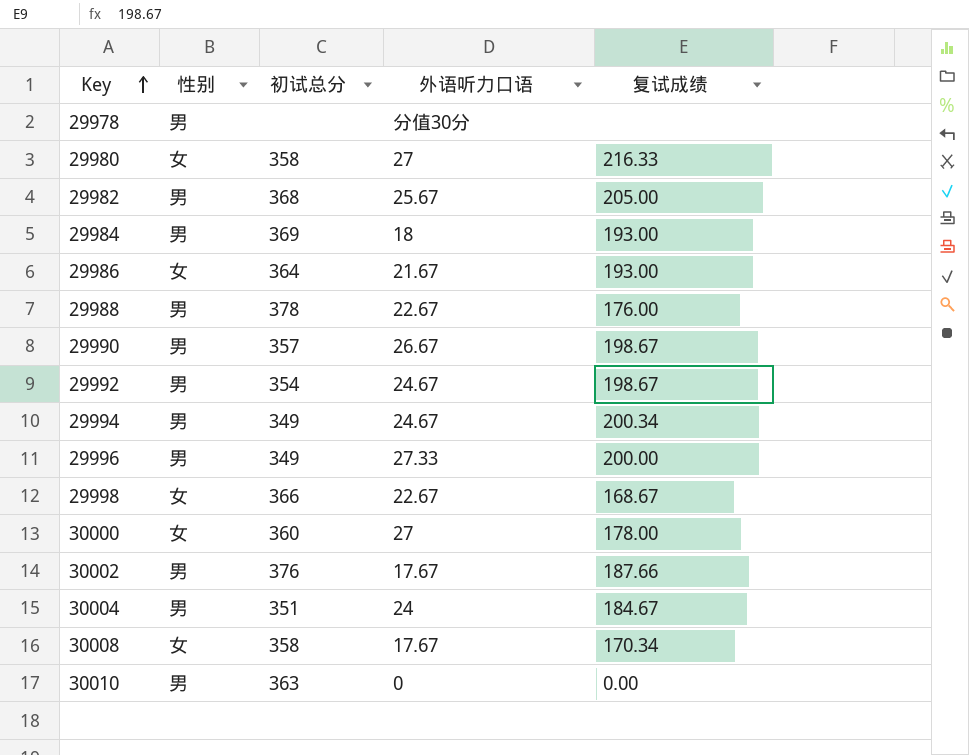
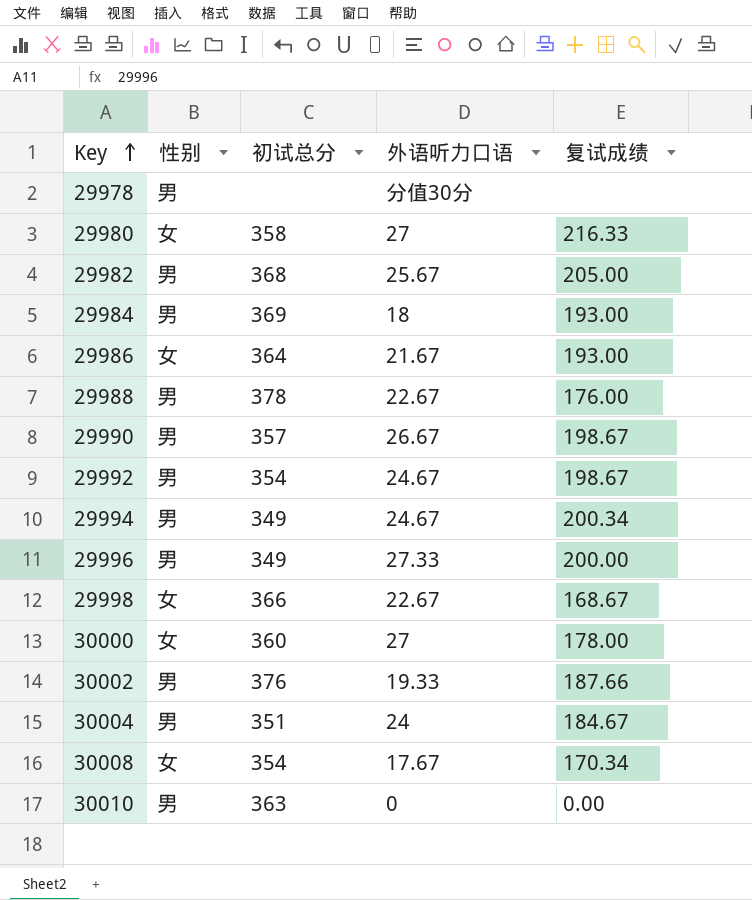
30002 | 外语听力口语: 17.67 -> 19.33
30008 | 初试总分: 358 -> 354

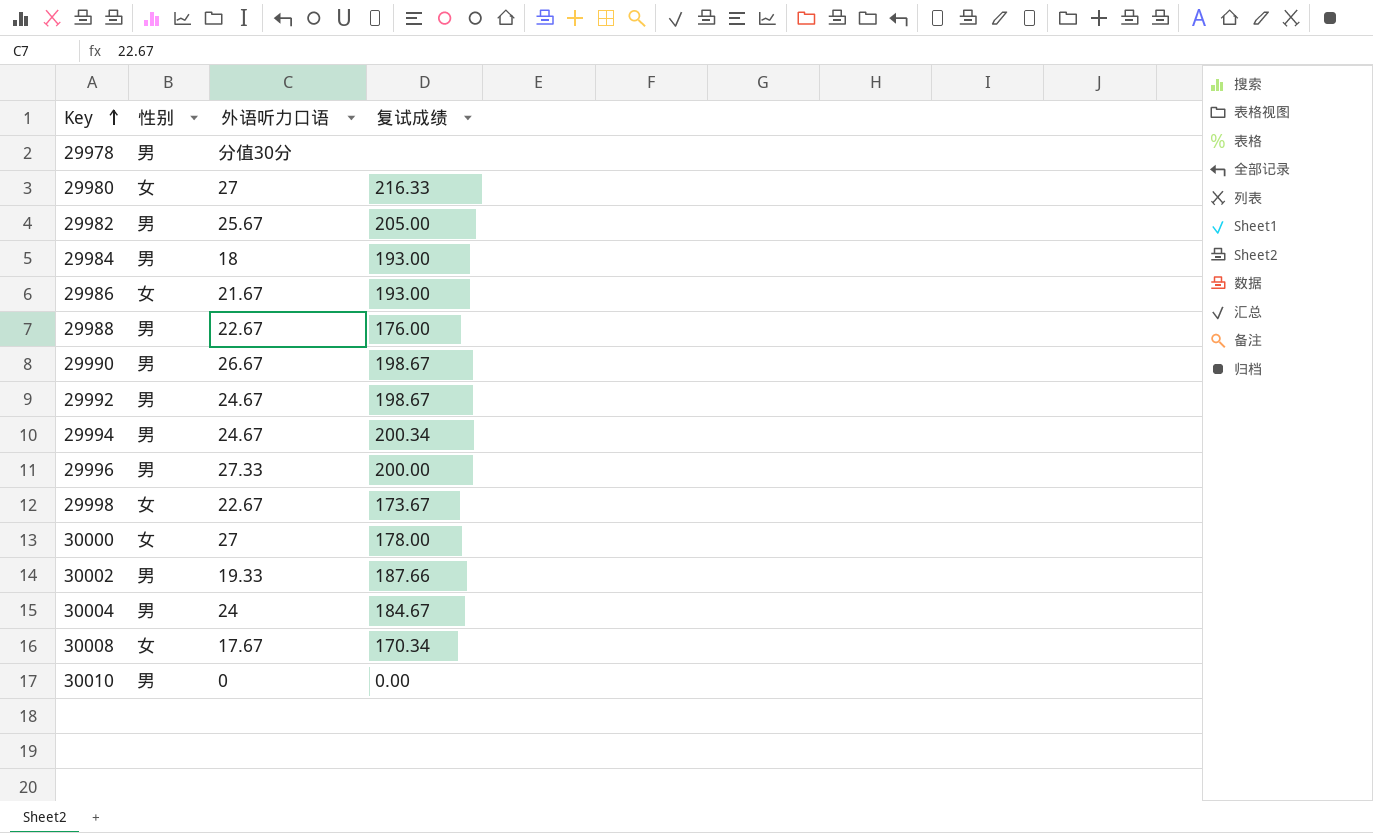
column 初试总分 | position: 3 -> none
29998 | 复试成绩: 168.67 -> 173.67

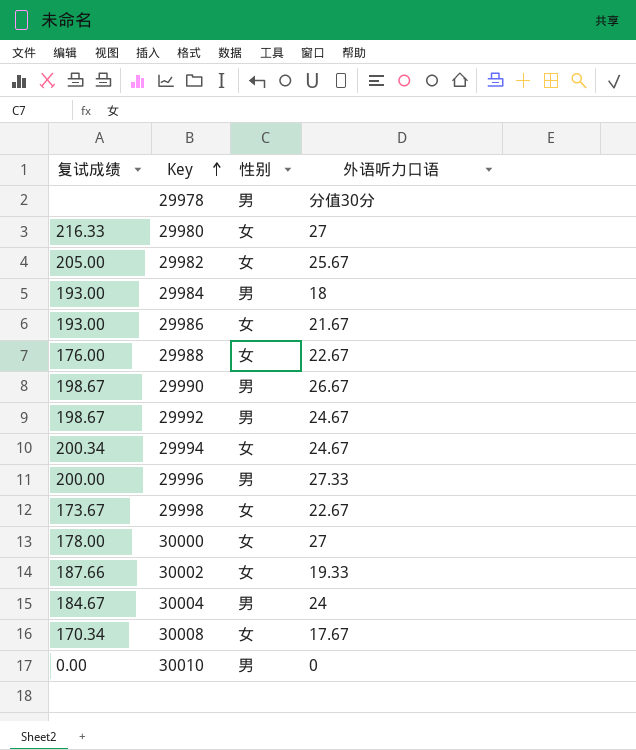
column 复试成绩 | position: 4 -> 1
29982 | 性别: 男 -> 女
29988 | 性别: 男 -> 女
29994 | 性别: 男 -> 女
30002 | 性别: 男 -> 女

